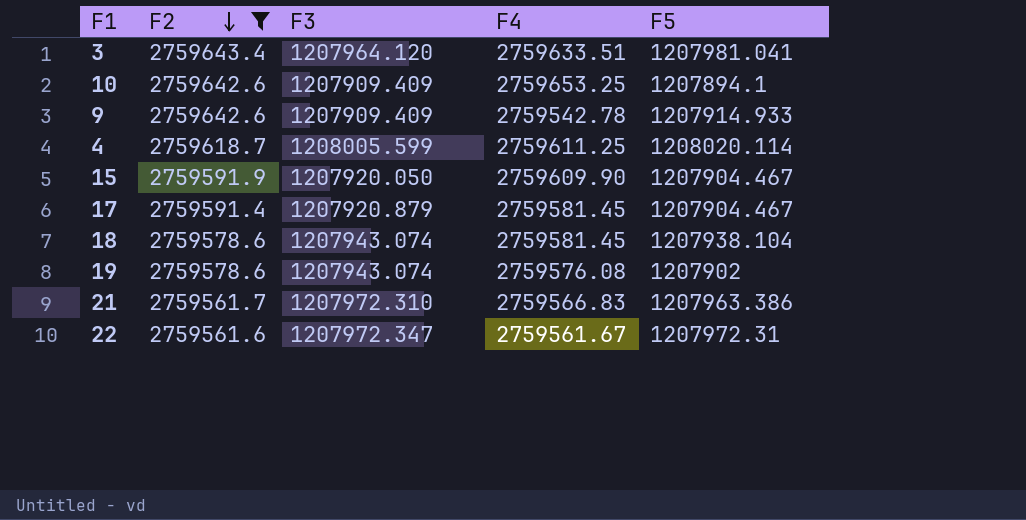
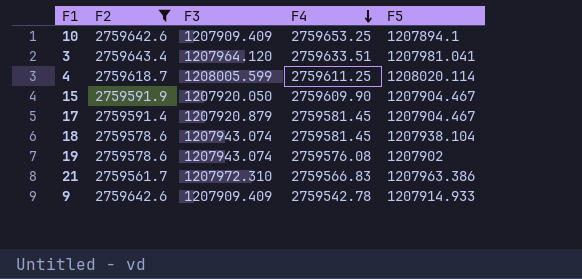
row order: F2 descending -> F4 descending
row 22: 2759561.6 | 1207972.347 | 2759561.67 | 1207972.31 -> none

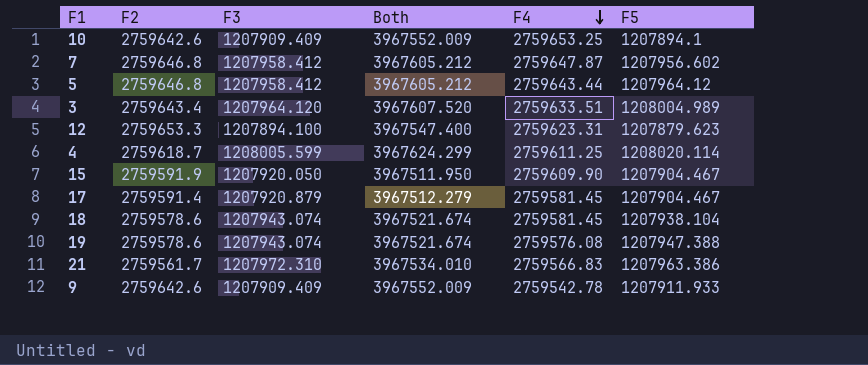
filter: F2 <= 2759643.4 -> none
column Both | formula: none -> [F2] + [F3]
3 | F5: 1207981.041 -> 1208004.989
19 | F5: 1207902 -> 1207947.388
9 | F5: 1207914.933 -> 1207911.933

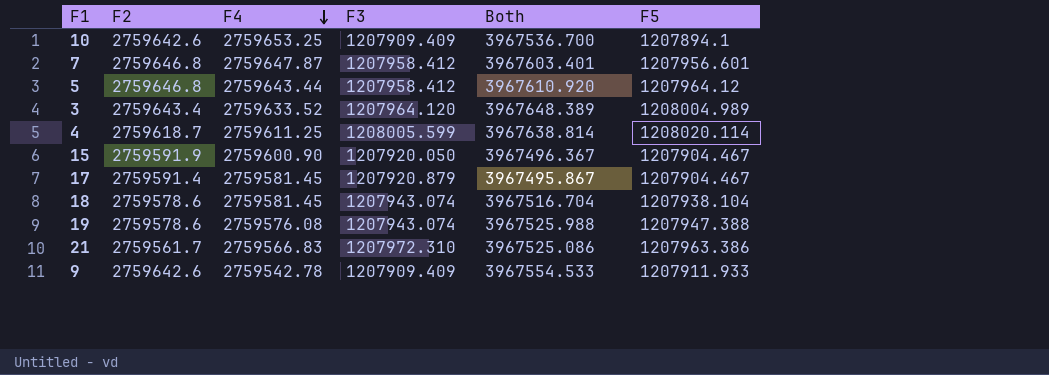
column F4 | position: 5 -> 3
column Both | formula: [F2] + [F3] -> [F2] + [F5]
row 12: 2759653.3 | 1207894.100 | 3967547.400 | 2759623.31 | 1207879.623 -> none
7 | F5: 1207956.602 -> 1207956.601
3 | F4: 2759633.51 -> 2759633.52
15 | F4: 2759609.90 -> 2759600.90

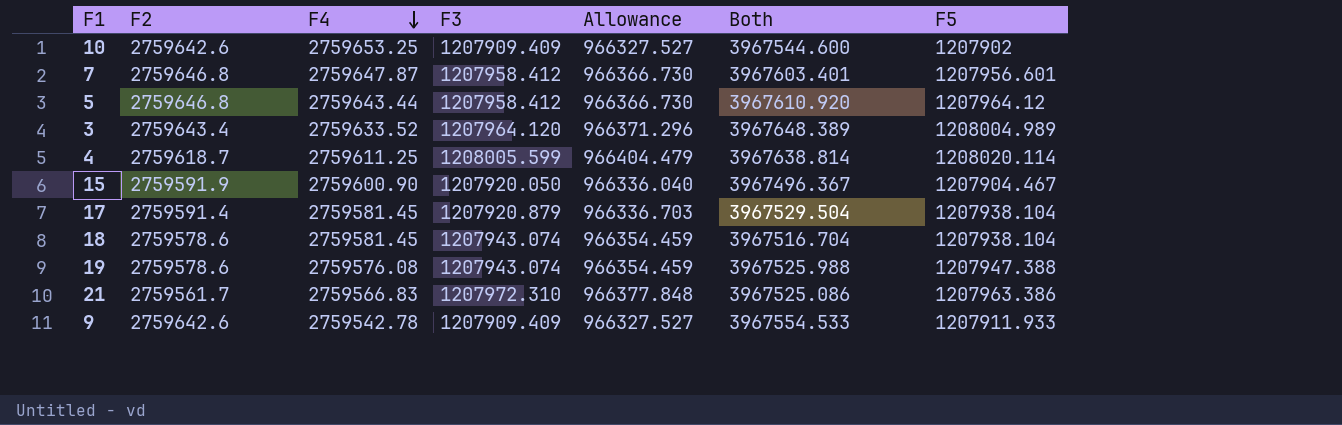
column Allowance | formula: none -> [F3] * 0.8
10 | Both: 3967536.700 -> 3967544.600
10 | F5: 1207894.1 -> 1207902
17 | Both: 3967495.867 -> 3967529.504
17 | F5: 1207904.467 -> 1207938.104

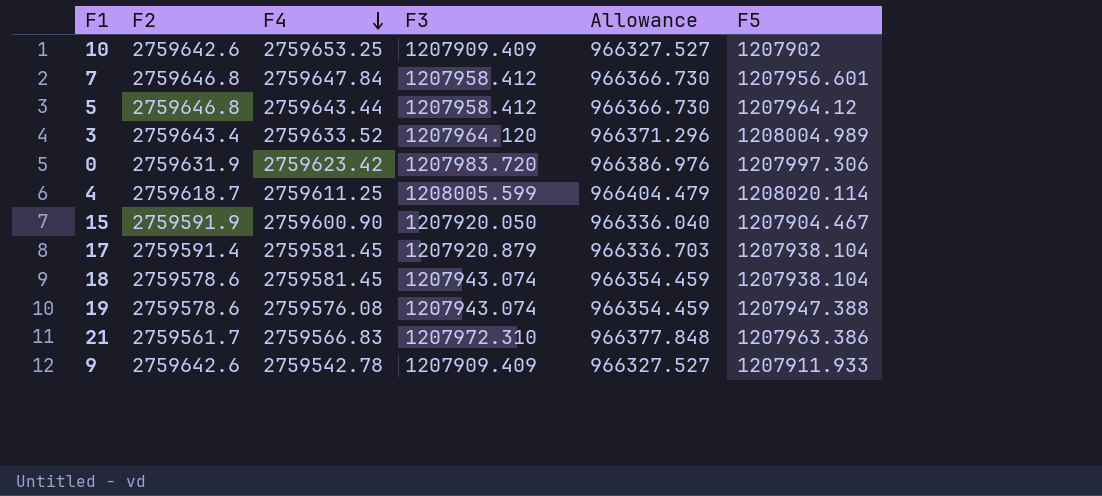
column Both | formula: [F2] + [F5] -> none
7 | F4: 2759647.87 -> 2759647.84
row 0: none -> 2759631.9 | 2759623.42 | 1207983.720 | 966386.976 | 1207997.306

